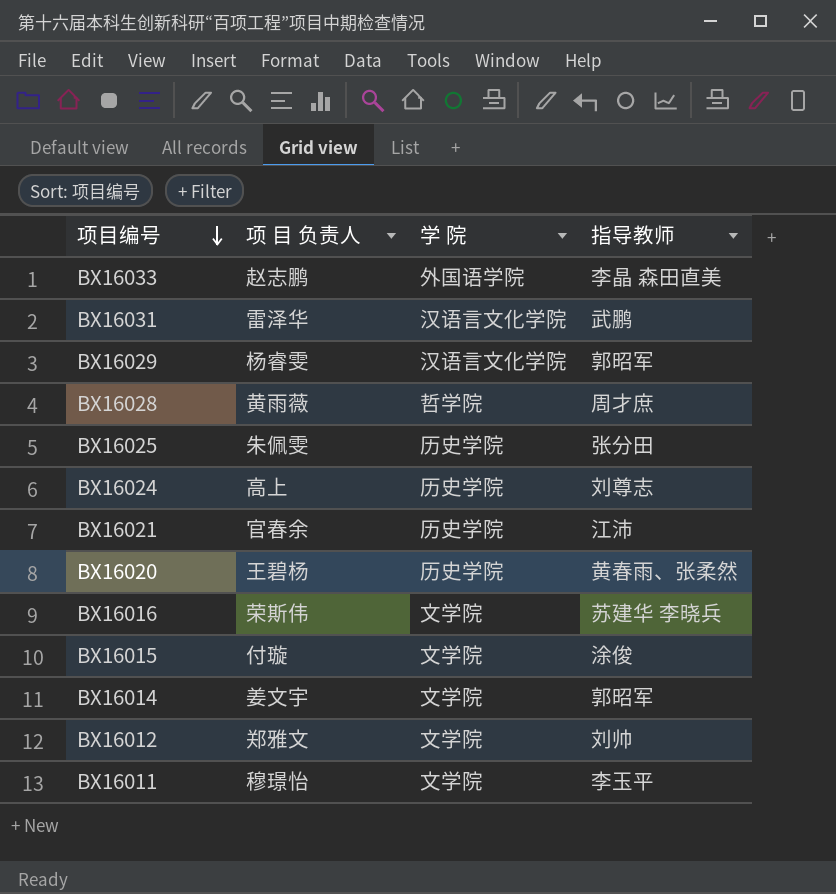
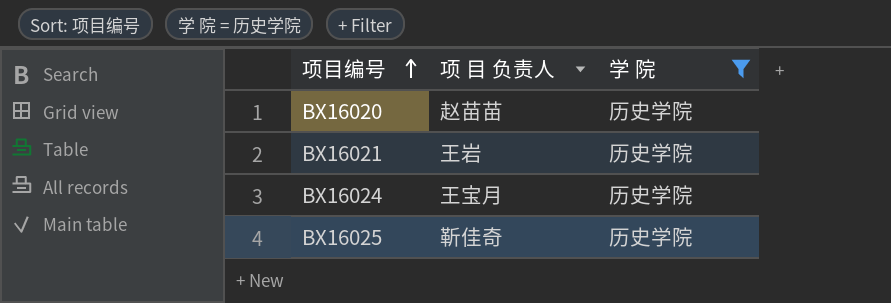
filter: none -> 学 院 = 历史学院
row order: 项目编号 descending -> 项目编号 ascending
column 指导教师 | position: 4 -> none
BX16020 | 项 目 负责人: 王碧杨 -> 赵苗苗
BX16021 | 项 目 负责人: 官春余 -> 王岩
BX16024 | 项 目 负责人: 高上 -> 王宝月
BX16025 | 项 目 负责人: 朱佩雯 -> 靳佳奇

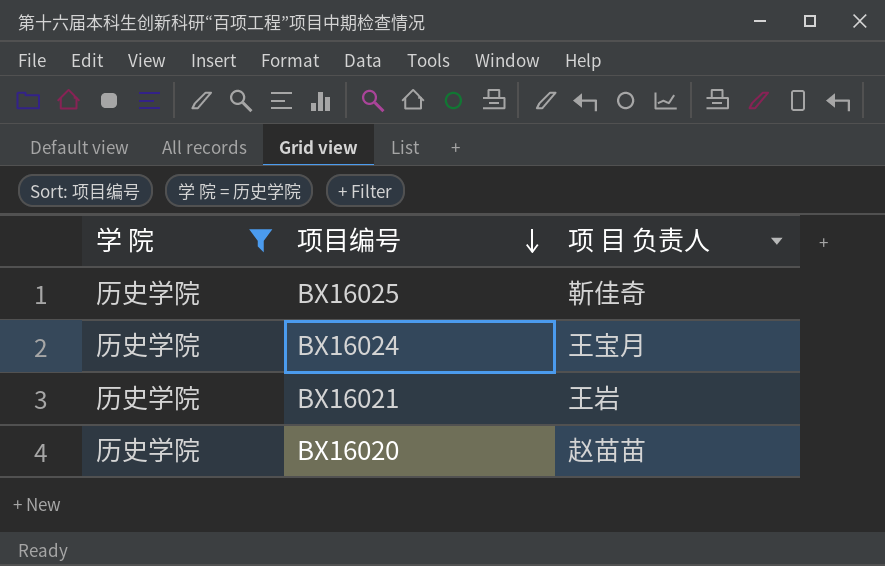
row order: 项目编号 ascending -> 项目编号 descending
column 学 院 | position: 3 -> 1

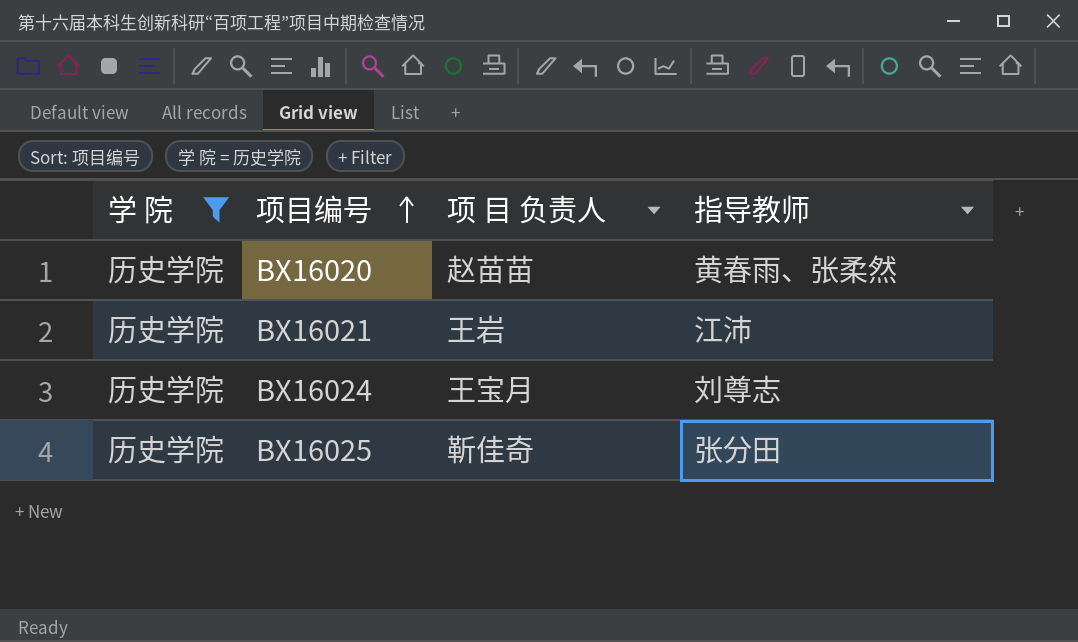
row order: 项目编号 descending -> 项目编号 ascending
column 指导教师 | position: none -> 4

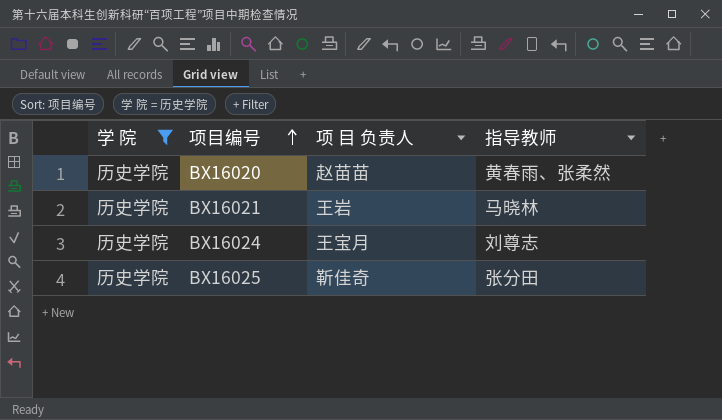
BX16021 | 指导教师: 江沛 -> 马晓林

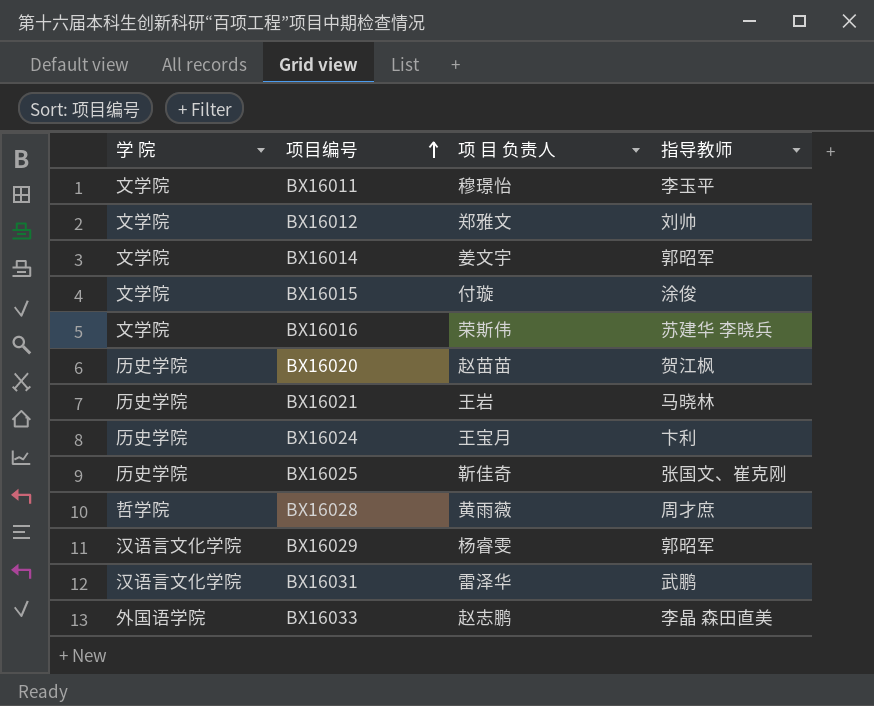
filter: 学 院 = 历史学院 -> none
BX16020 | 指导教师: 黄春雨、张柔然 -> 贺江枫
BX16024 | 指导教师: 刘尊志 -> 卞利
BX16025 | 指导教师: 张分田 -> 张国文、崔克刚

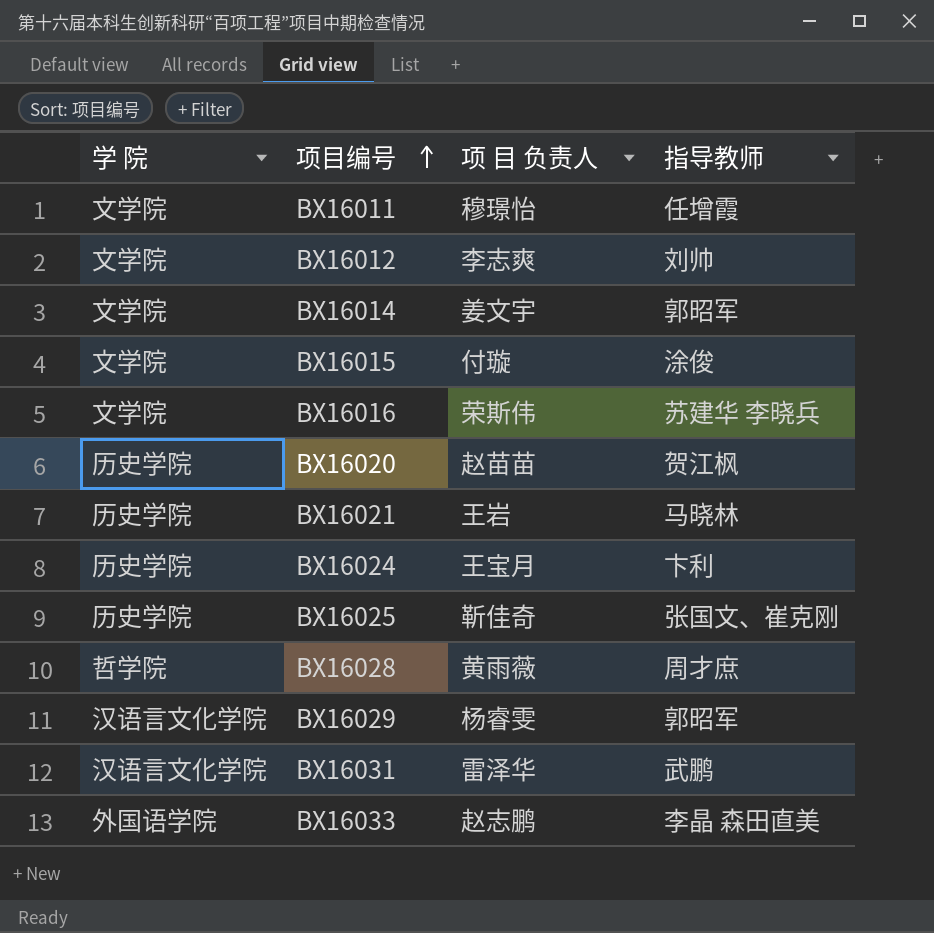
BX16011 | 指导教师: 李玉平 -> 任增霞
BX16012 | 项 目 负责人: 郑雅文 -> 李志爽

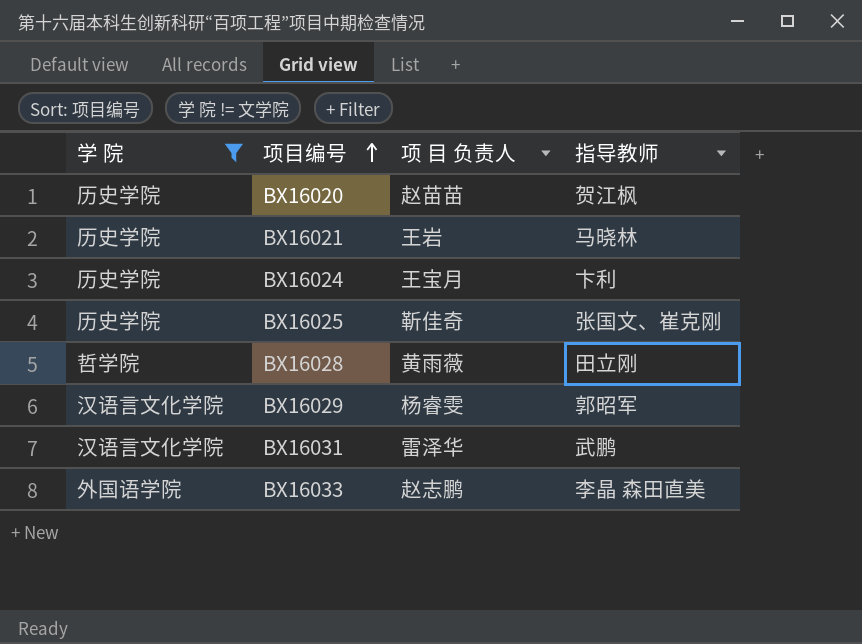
filter: none -> 学 院 != 文学院
BX16028 | 指导教师: 周才庶 -> 田立刚

